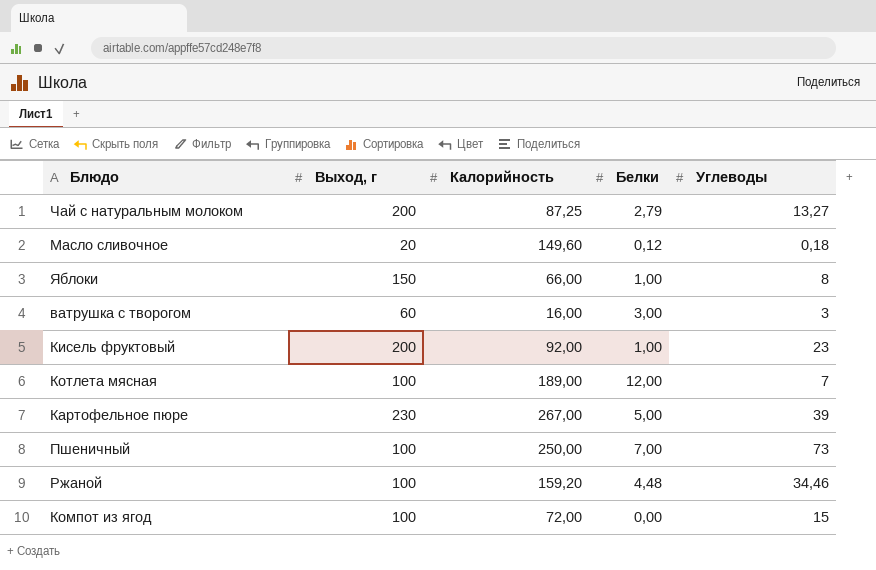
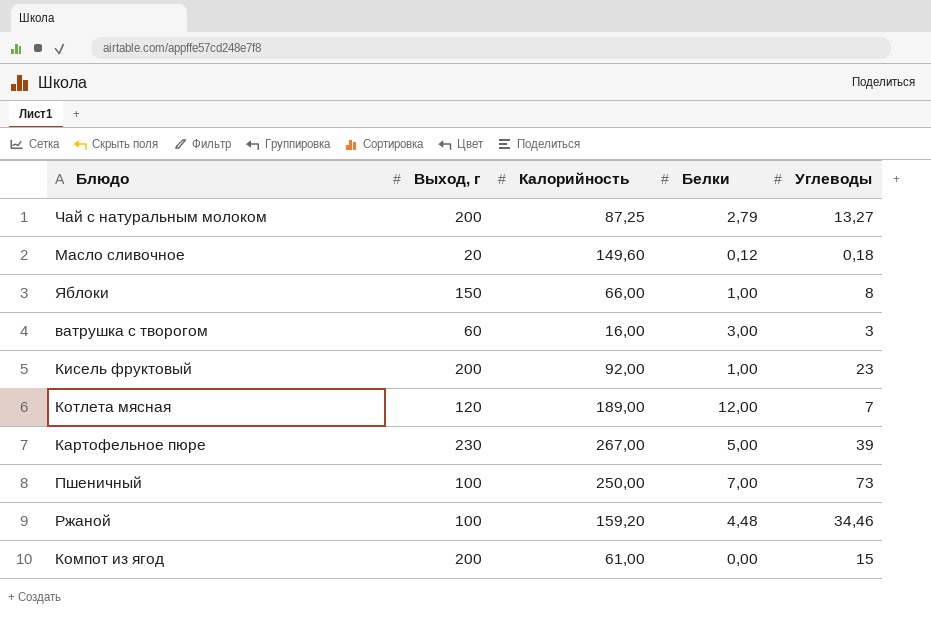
Котлета мясная | Выход, г: 100 -> 120
Компот из ягод | Выход, г: 100 -> 200
Компот из ягод | Калорийность: 72,00 -> 61,00

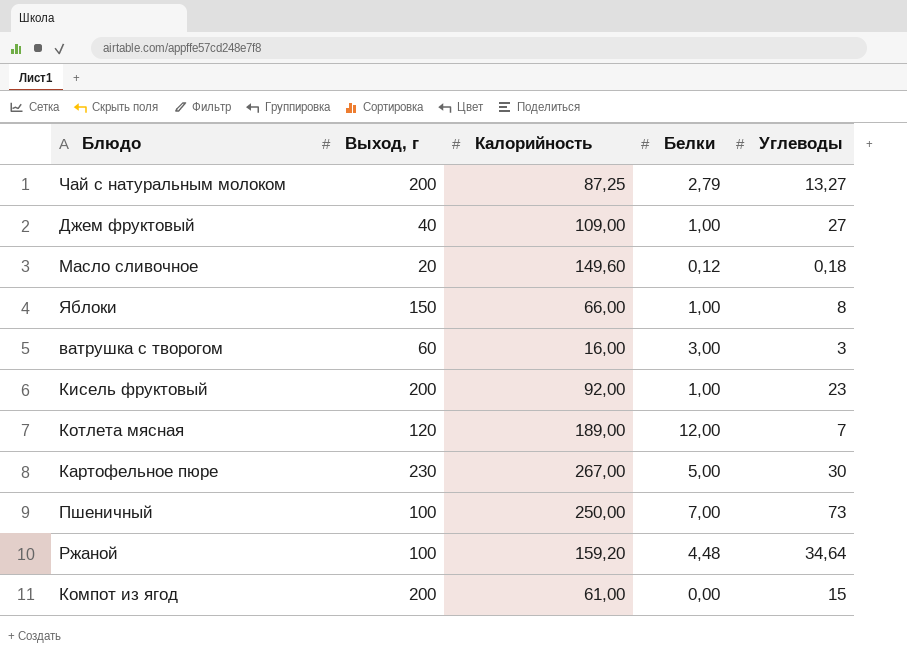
row Джем фруктовый: none -> 40 | 109,00 | 1,00 | 27
Картофельное пюре | Углеводы: 39 -> 30
Ржаной | Углеводы: 34,46 -> 34,64

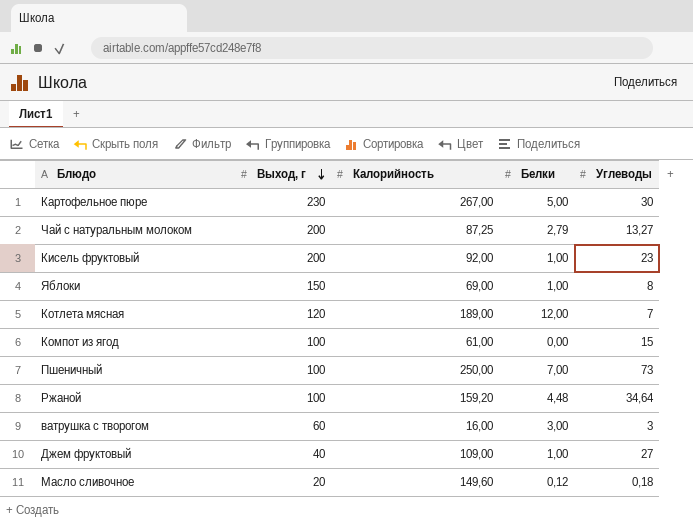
row order: none -> Выход, г descending
Яблоки | Калорийность: 66,00 -> 69,00
Компот из ягод | Выход, г: 200 -> 100

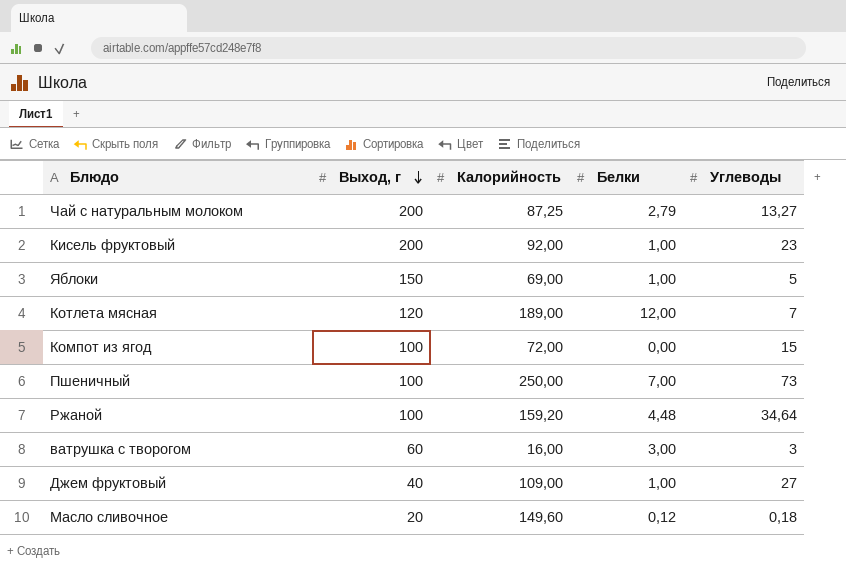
row Картофельное пюре: 230 | 267,00 | 5,00 | 30 -> none
Яблоки | Углеводы: 8 -> 5
Компот из ягод | Калорийность: 61,00 -> 72,00

